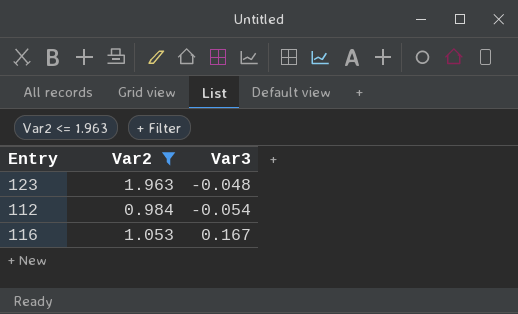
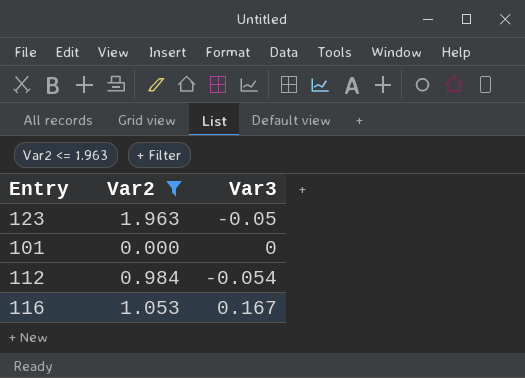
123 | Var3: -0.048 -> -0.05
row 101: none -> 0.000 | 0

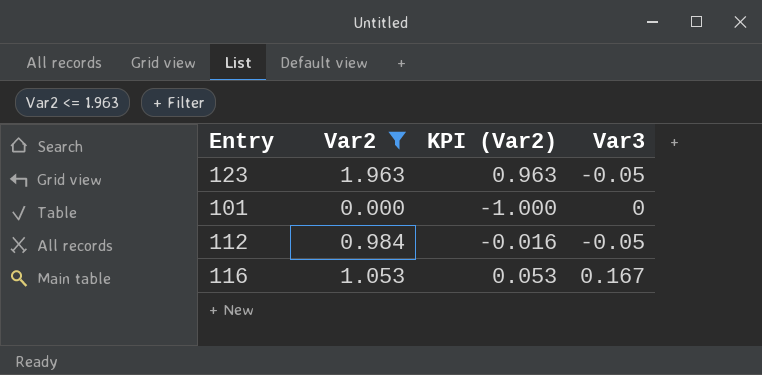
column KPI (Var2) | formula: none -> [Var2] - 1
112 | Var3: -0.054 -> -0.05

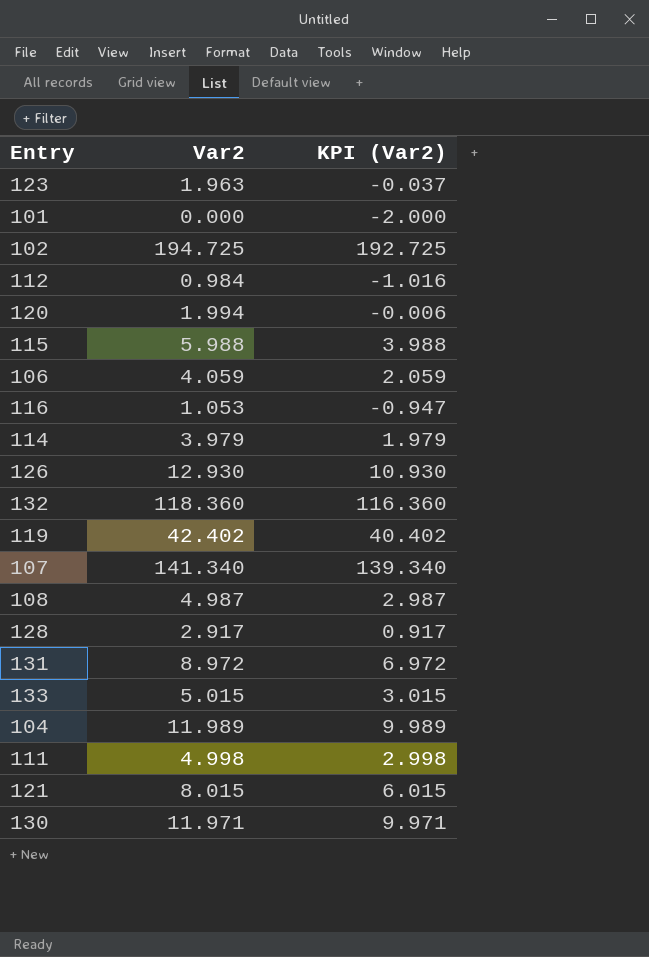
filter: Var2 <= 1.963 -> none
column Var3 | position: 4 -> none
column KPI (Var2) | formula: [Var2] - 1 -> [Var2] - 2

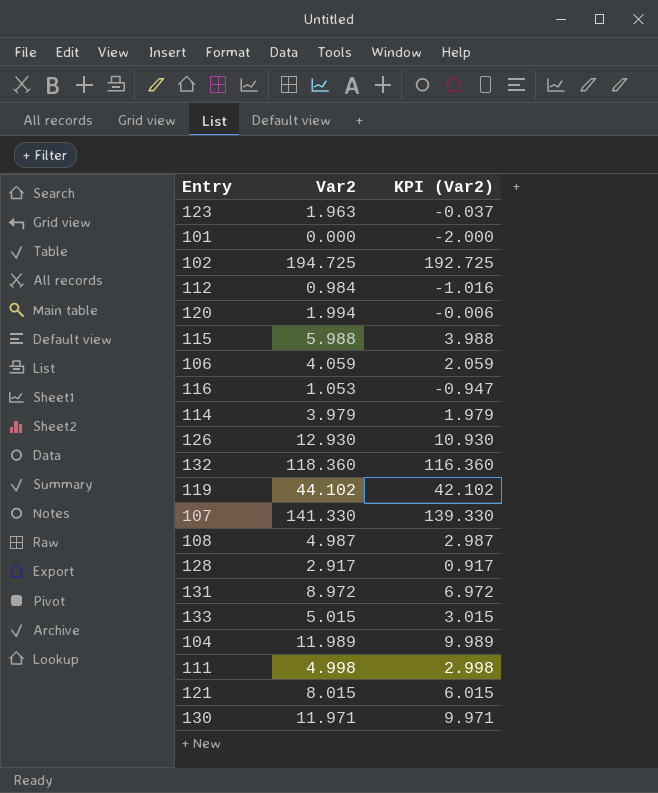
119 | Var2: 42.402 -> 44.102
119 | KPI (Var2): 40.402 -> 42.102
107 | Var2: 141.340 -> 141.330
107 | KPI (Var2): 139.340 -> 139.330

